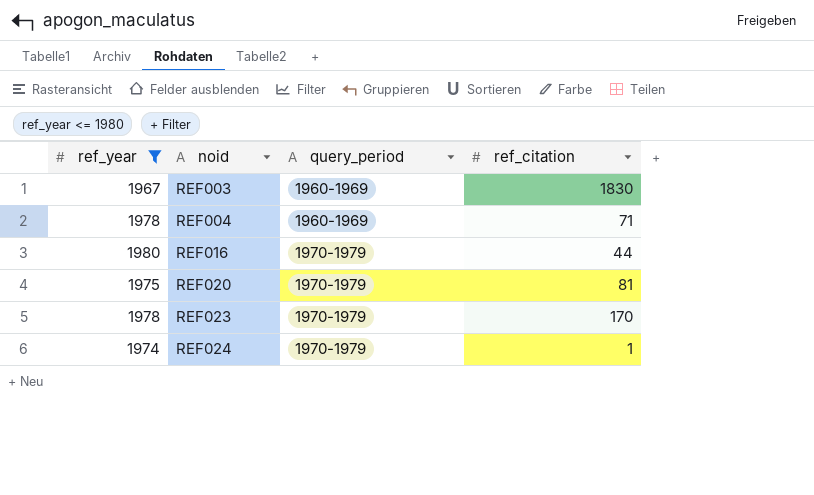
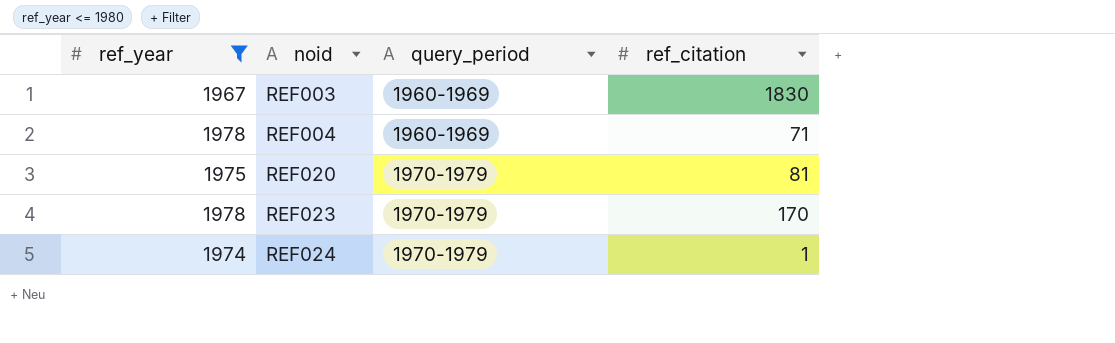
row REF016: 1980 | 1970-1979 | 44 -> none

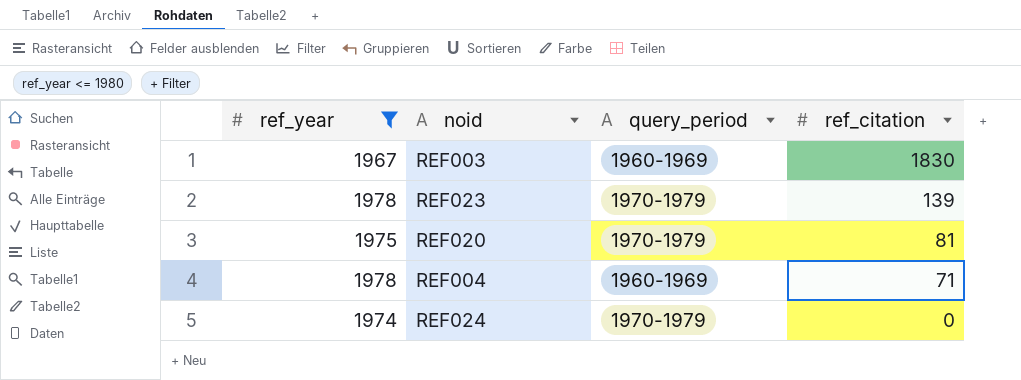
row order: noid ascending -> ref_citation descending
REF023 | ref_citation: 170 -> 139
REF024 | ref_citation: 1 -> 0

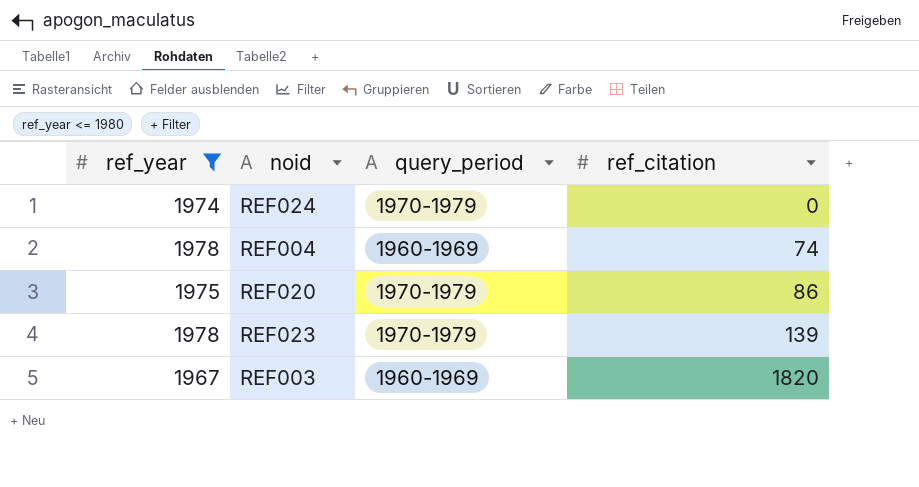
row order: ref_citation descending -> ref_citation ascending
REF004 | ref_citation: 71 -> 74
REF020 | ref_citation: 81 -> 86
REF003 | ref_citation: 1830 -> 1820

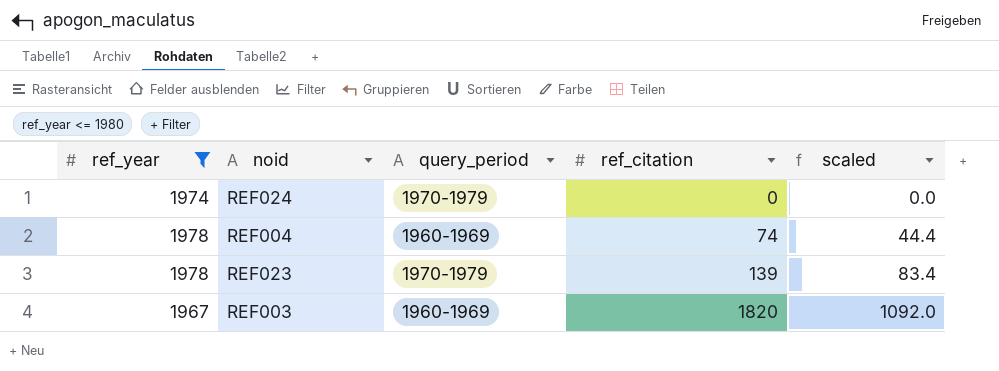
column scaled | formula: none -> [ref_citation] * 0.6
row REF020: 1975 | 1970-1979 | 86 -> none

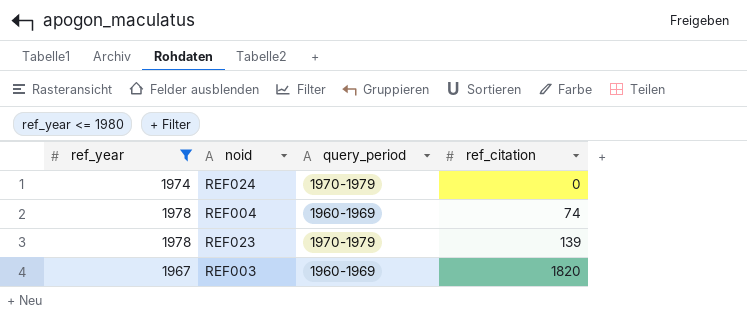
column scaled | formula: [ref_citation] * 0.6 -> none

